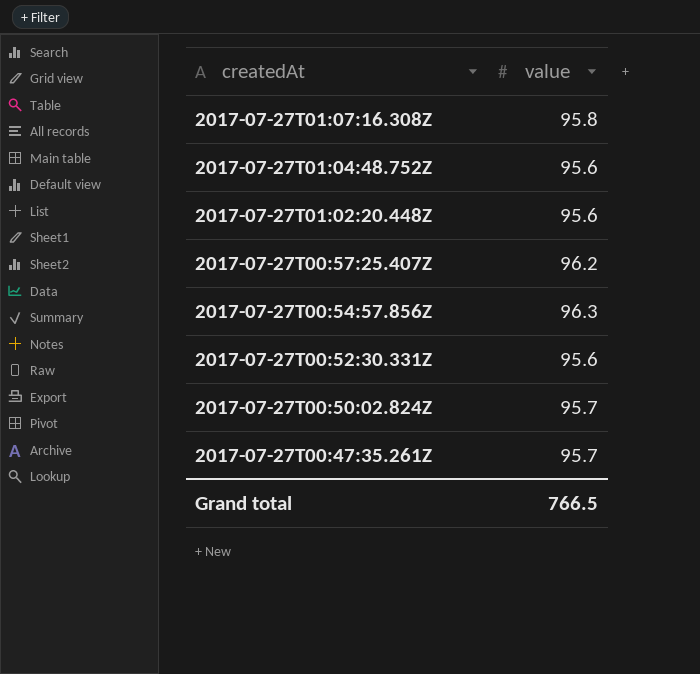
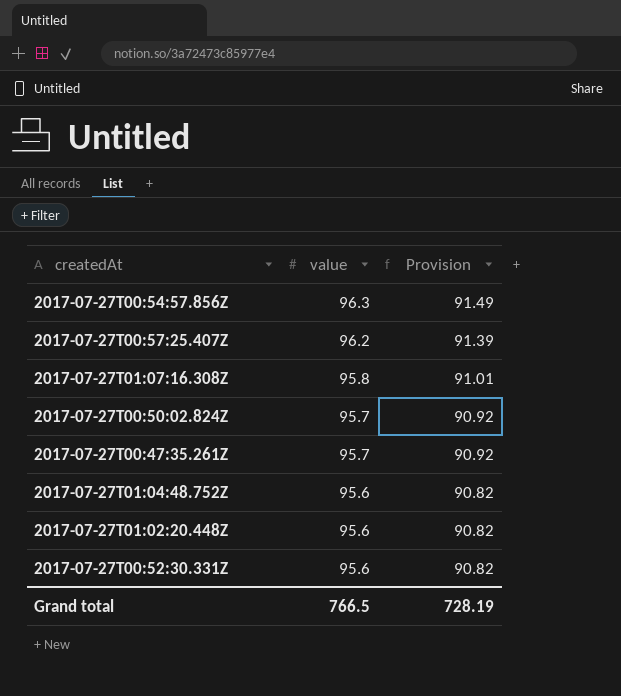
row order: createdAt descending -> value descending
column Provision | formula: none -> [value] * 0.95

